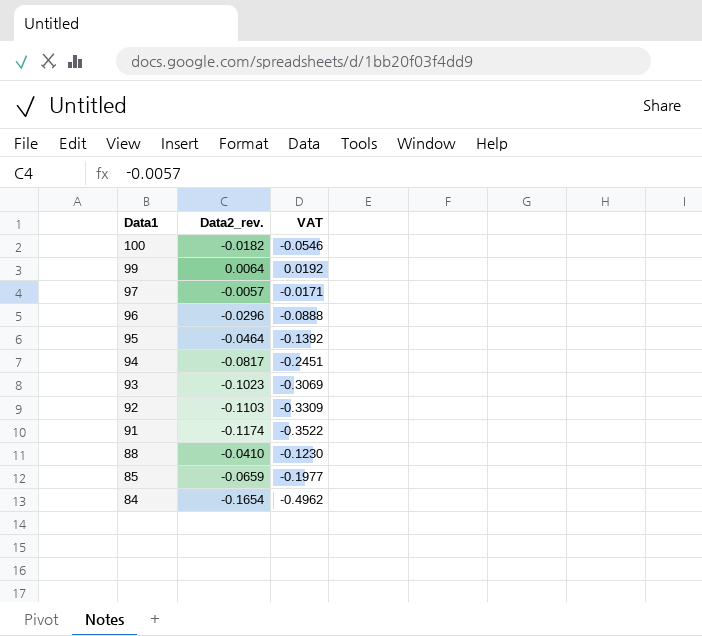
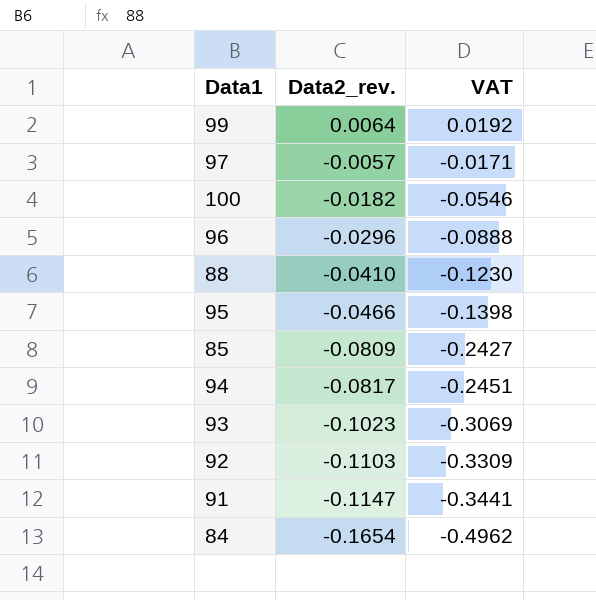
row order: Data1 descending -> Data2_rev. descending
95 | Data2_rev.: -0.0464 -> -0.0466
95 | VAT: -0.1392 -> -0.1398
85 | Data2_rev.: -0.0659 -> -0.0809
85 | VAT: -0.1977 -> -0.2427
91 | Data2_rev.: -0.1174 -> -0.1147
91 | VAT: -0.3522 -> -0.3441

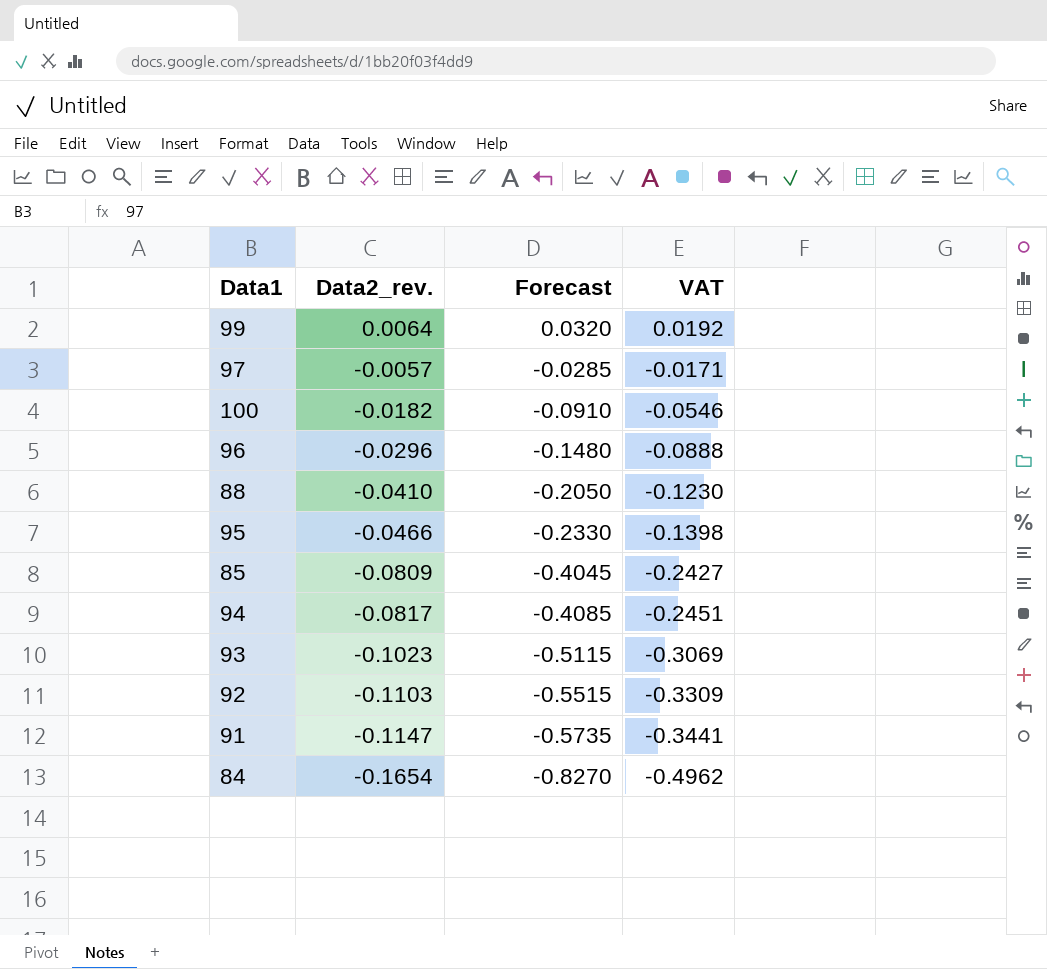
column Forecast | formula: none -> [Data2_rev.] * 5

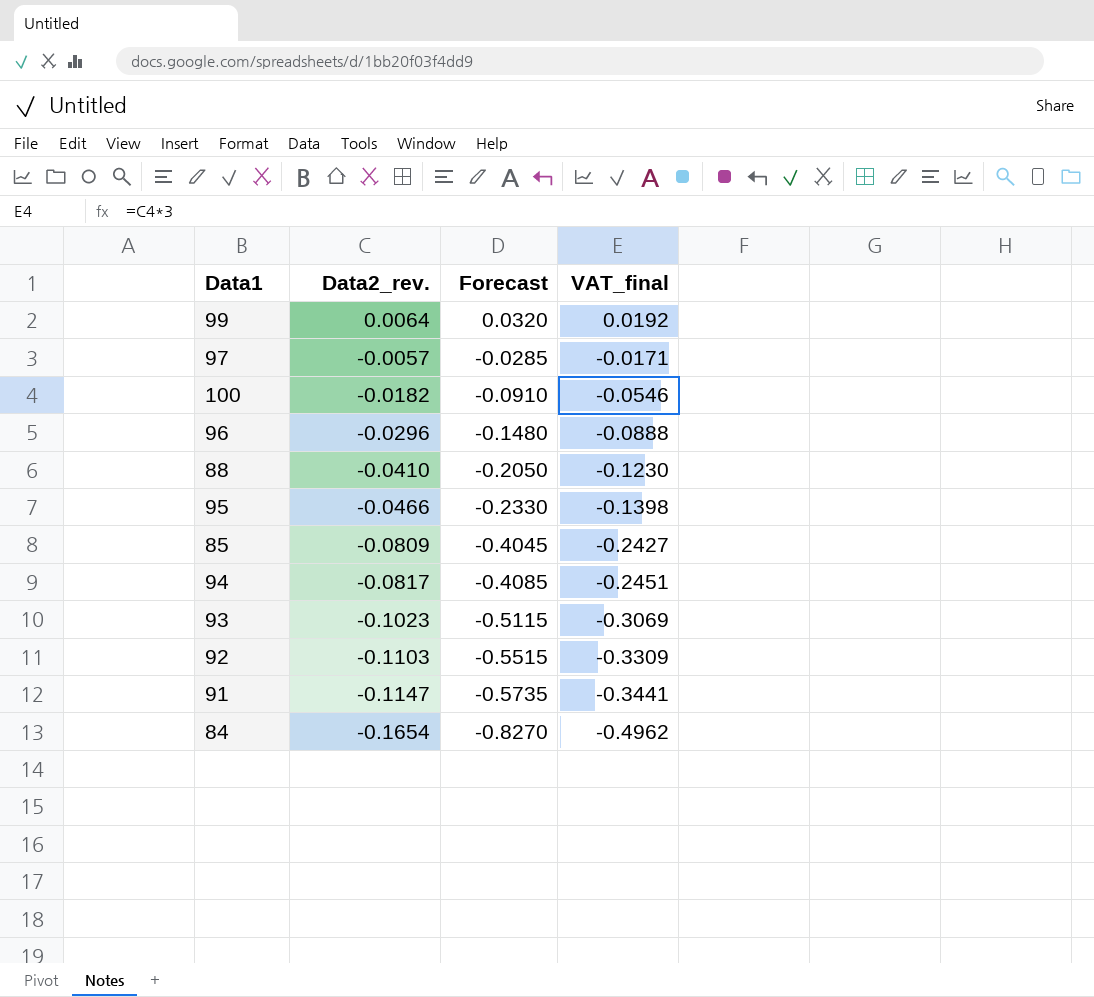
column name: VAT -> VAT_final

